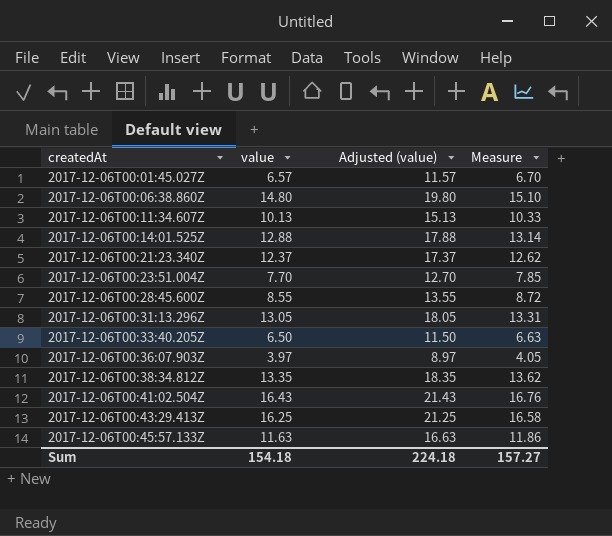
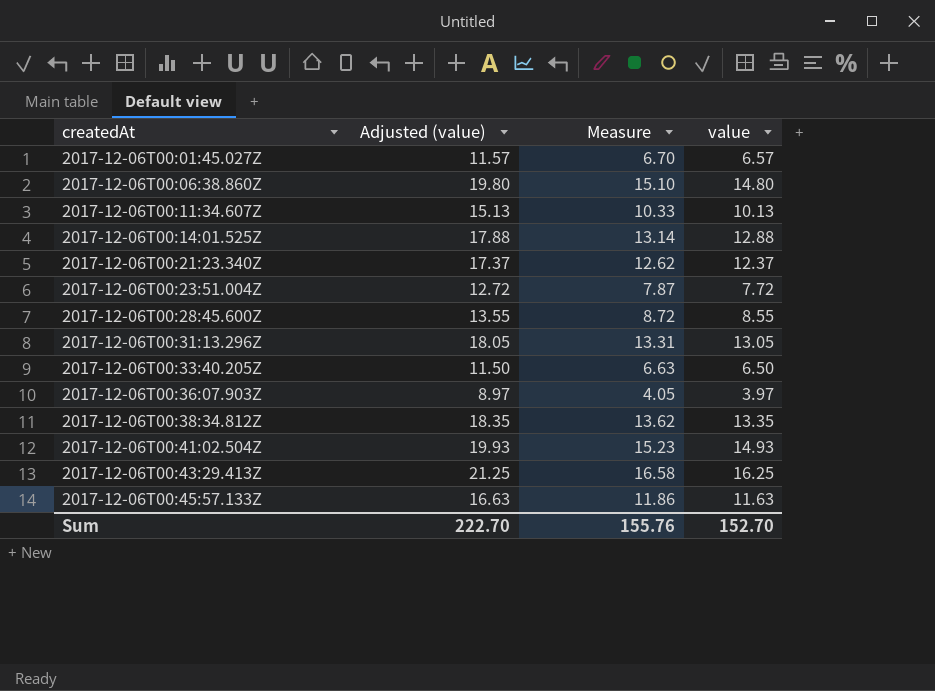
column value | position: 2 -> 4
2017-12-06T00:23:51.004Z | Adjusted (value): 12.70 -> 12.72
2017-12-06T00:23:51.004Z | Measure: 7.85 -> 7.87
2017-12-06T00:23:51.004Z | value: 7.70 -> 7.72
2017-12-06T00:41:02.504Z | Adjusted (value): 21.43 -> 19.93
2017-12-06T00:41:02.504Z | Measure: 16.76 -> 15.23
2017-12-06T00:41:02.504Z | value: 16.43 -> 14.93
Sum | Adjusted (value): 224.18 -> 222.70
Sum | Measure: 157.27 -> 155.76
Sum | value: 154.18 -> 152.70

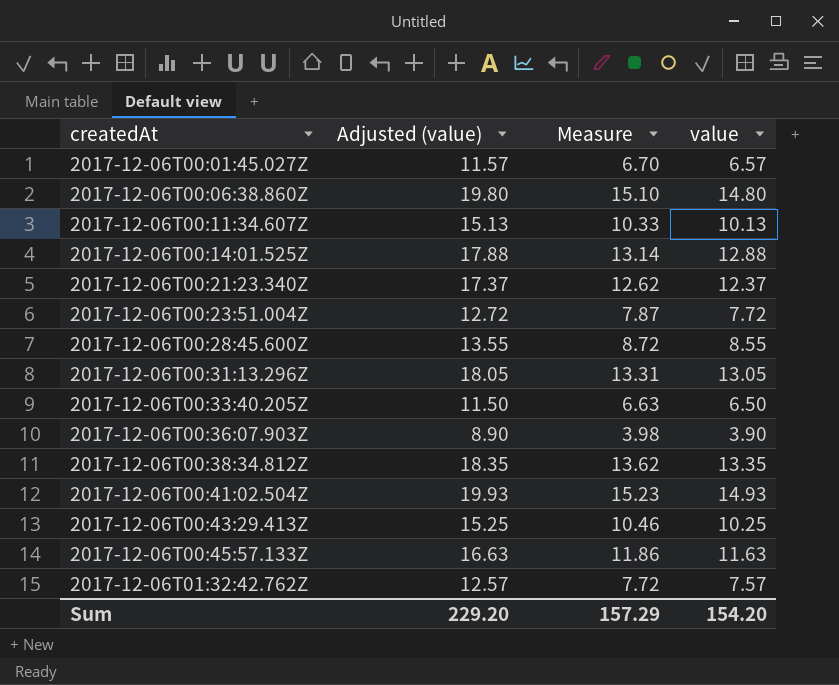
2017-12-06T00:36:07.903Z | Adjusted (value): 8.97 -> 8.90
2017-12-06T00:36:07.903Z | Measure: 4.05 -> 3.98
2017-12-06T00:36:07.903Z | value: 3.97 -> 3.90
2017-12-06T00:43:29.413Z | Adjusted (value): 21.25 -> 15.25
2017-12-06T00:43:29.413Z | Measure: 16.58 -> 10.46
2017-12-06T00:43:29.413Z | value: 16.25 -> 10.25
row 2017-12-06T01:32:42.762Z: none -> 12.57 | 7.72 | 7.57
Sum | Adjusted (value): 222.70 -> 229.20
Sum | Measure: 155.76 -> 157.29
Sum | value: 152.70 -> 154.20

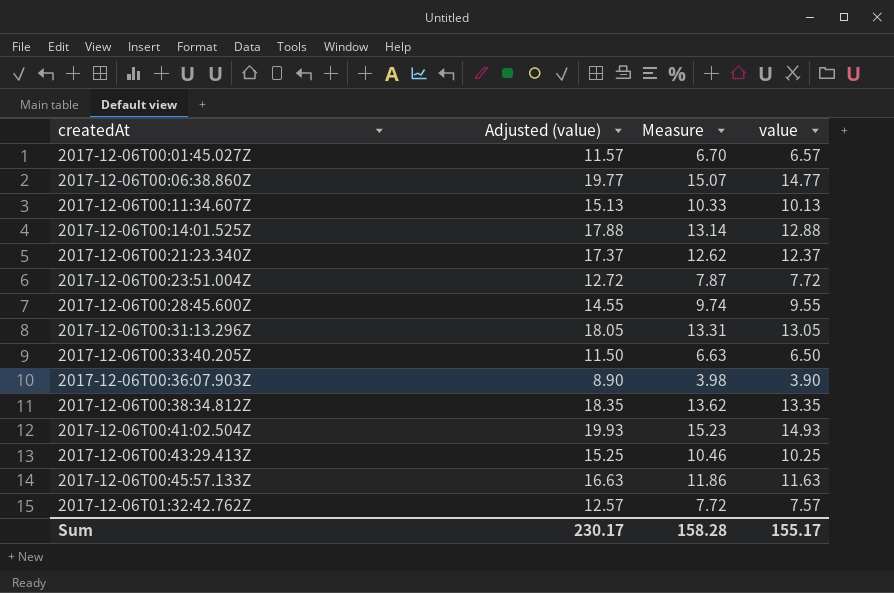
2017-12-06T00:06:38.860Z | Adjusted (value): 19.80 -> 19.77
2017-12-06T00:06:38.860Z | Measure: 15.10 -> 15.07
2017-12-06T00:06:38.860Z | value: 14.80 -> 14.77
2017-12-06T00:28:45.600Z | Adjusted (value): 13.55 -> 14.55
2017-12-06T00:28:45.600Z | Measure: 8.72 -> 9.74
2017-12-06T00:28:45.600Z | value: 8.55 -> 9.55
Sum | Adjusted (value): 229.20 -> 230.17
Sum | Measure: 157.29 -> 158.28
Sum | value: 154.20 -> 155.17

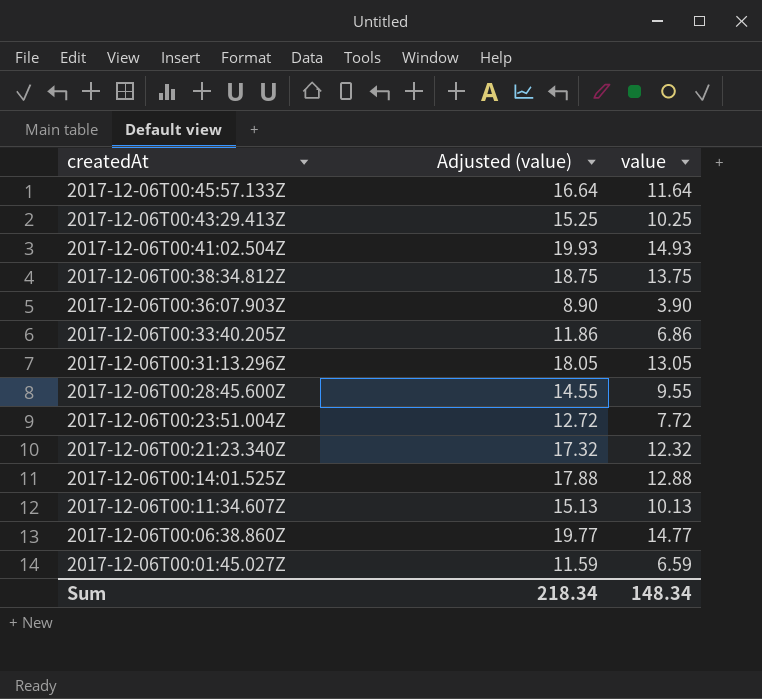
row order: createdAt ascending -> createdAt descending
column Measure | formula: [value] * 1.02 -> none
row 2017-12-06T01:32:42.762Z: 12.57 | 7.72 | 7.57 -> none
2017-12-06T00:45:57.133Z | Adjusted (value): 16.63 -> 16.64
2017-12-06T00:45:57.133Z | value: 11.63 -> 11.64
2017-12-06T00:38:34.812Z | Adjusted (value): 18.35 -> 18.75
2017-12-06T00:38:34.812Z | value: 13.35 -> 13.75
2017-12-06T00:33:40.205Z | Adjusted (value): 11.50 -> 11.86
2017-12-06T00:33:40.205Z | value: 6.50 -> 6.86
2017-12-06T00:21:23.340Z | Adjusted (value): 17.37 -> 17.32
2017-12-06T00:21:23.340Z | value: 12.37 -> 12.32
2017-12-06T00:01:45.027Z | Adjusted (value): 11.57 -> 11.59
2017-12-06T00:01:45.027Z | value: 6.57 -> 6.59
Sum | Adjusted (value): 230.17 -> 218.34
Sum | value: 155.17 -> 148.34

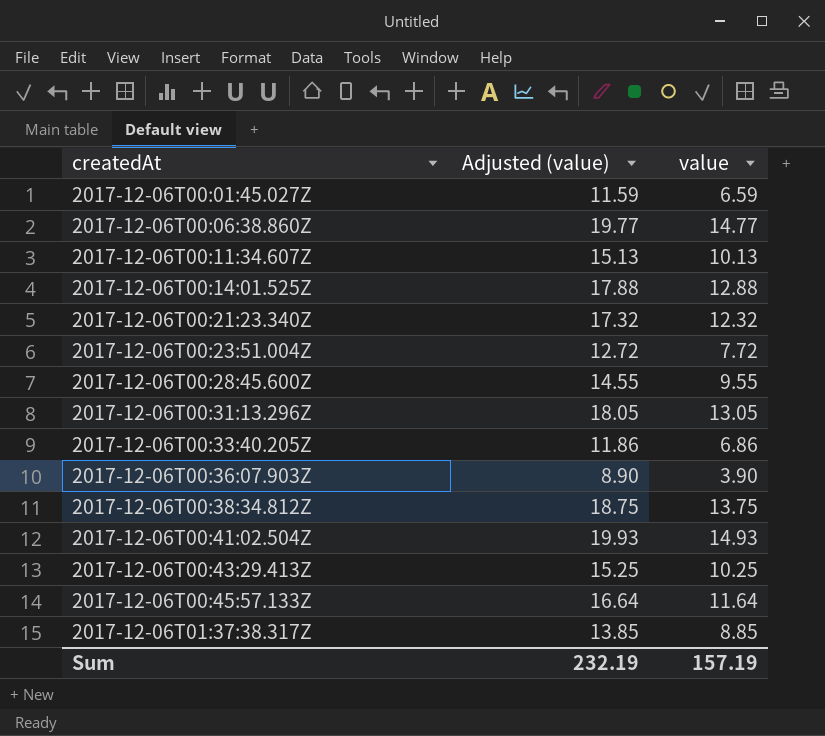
row order: createdAt descending -> createdAt ascending
row 2017-12-06T01:37:38.317Z: none -> 13.85 | 8.85
Sum | Adjusted (value): 218.34 -> 232.19
Sum | value: 148.34 -> 157.19

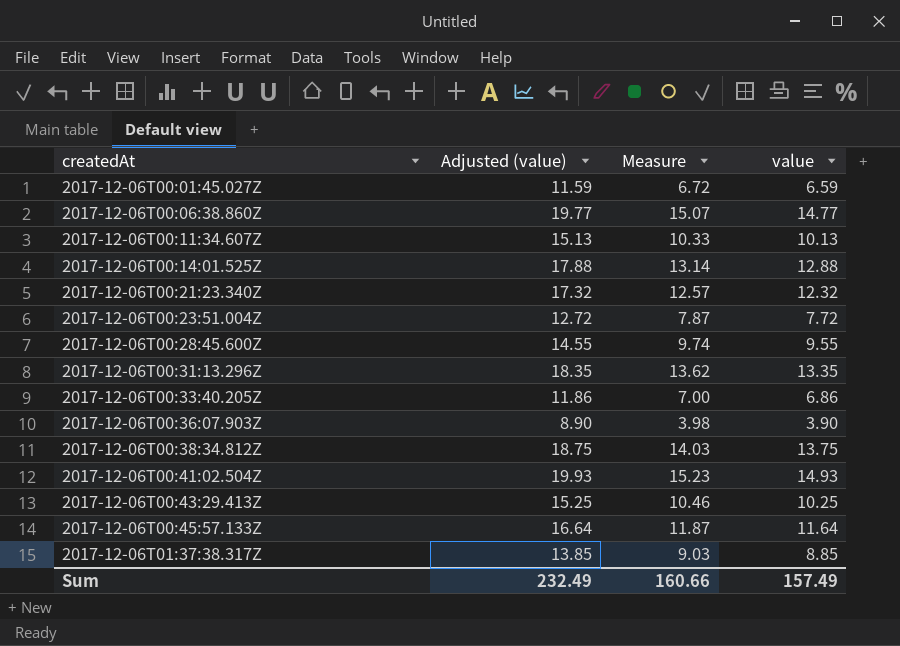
column Measure | formula: none -> [value] * 1.02
2017-12-06T00:31:13.296Z | Adjusted (value): 18.05 -> 18.35
2017-12-06T00:31:13.296Z | value: 13.05 -> 13.35
Sum | Adjusted (value): 232.19 -> 232.49
Sum | value: 157.19 -> 157.49

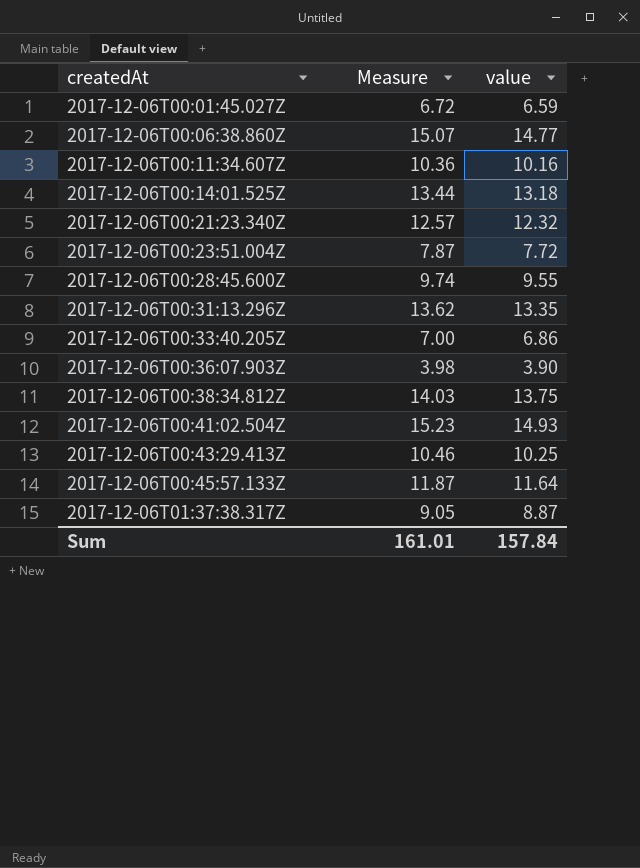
column Adjusted (value) | formula: [value] + 5 -> none
2017-12-06T00:11:34.607Z | Measure: 10.33 -> 10.36
2017-12-06T00:11:34.607Z | value: 10.13 -> 10.16
2017-12-06T00:14:01.525Z | Measure: 13.14 -> 13.44
2017-12-06T00:14:01.525Z | value: 12.88 -> 13.18
2017-12-06T01:37:38.317Z | Measure: 9.03 -> 9.05
2017-12-06T01:37:38.317Z | value: 8.85 -> 8.87
Sum | Measure: 160.66 -> 161.01
Sum | value: 157.49 -> 157.84

